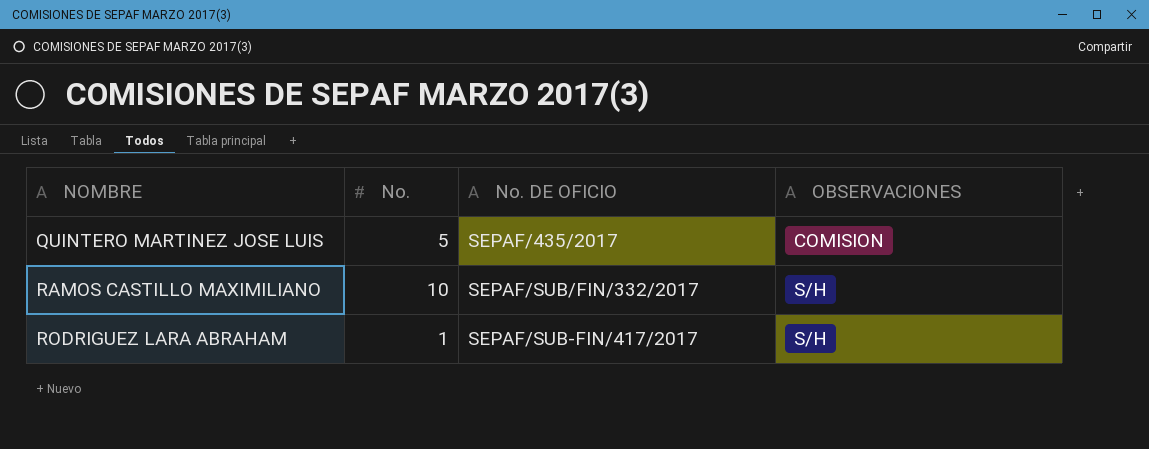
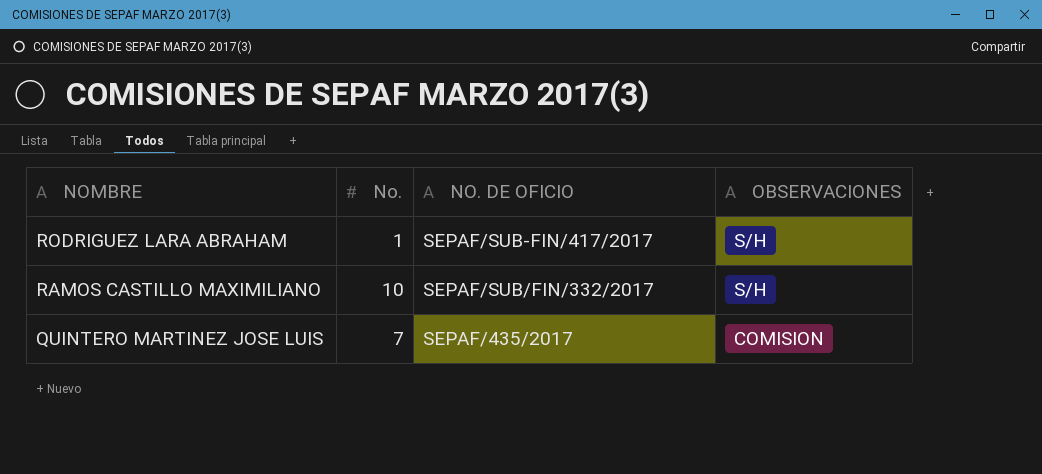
row order: NOMBRE ascending -> NOMBRE descending
column name: No. DE OFICIO -> NO. DE OFICIO
QUINTERO MARTINEZ JOSE LUIS | No.: 5 -> 7

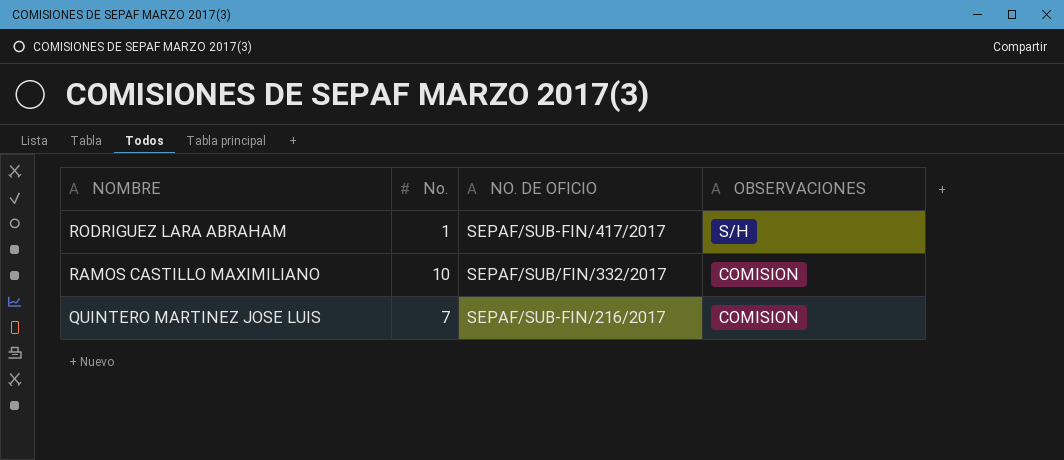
RAMOS CASTILLO MAXIMILIANO | OBSERVACIONES: S/H -> COMISION
QUINTERO MARTINEZ JOSE LUIS | NO. DE OFICIO: SEPAF/435/2017 -> SEPAF/SUB-FIN/216/2017

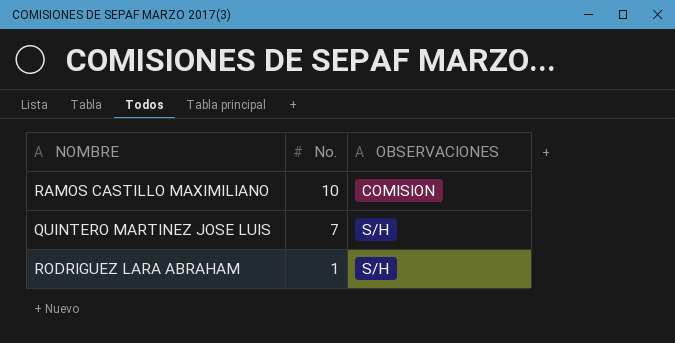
row order: NOMBRE descending -> No. descending
column NO. DE OFICIO | position: 3 -> none
QUINTERO MARTINEZ JOSE LUIS | OBSERVACIONES: COMISION -> S/H

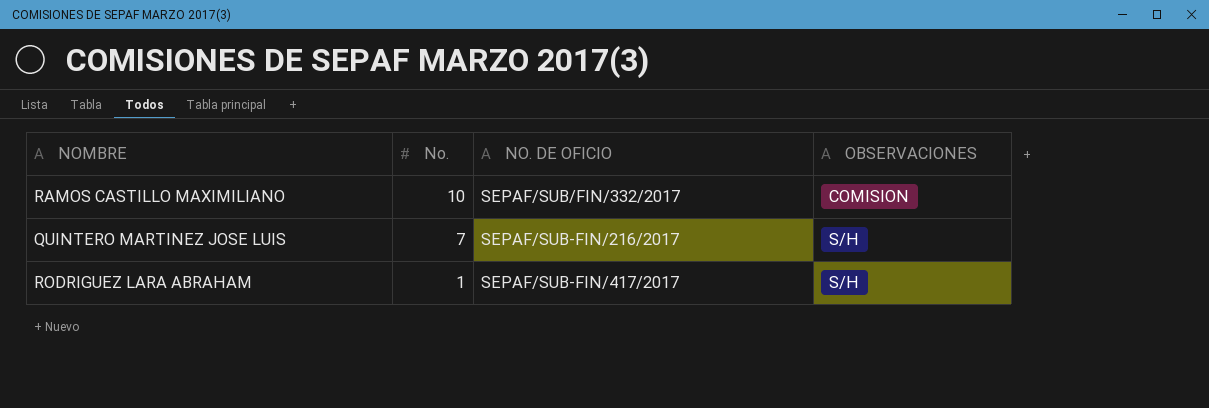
column NO. DE OFICIO | position: none -> 3

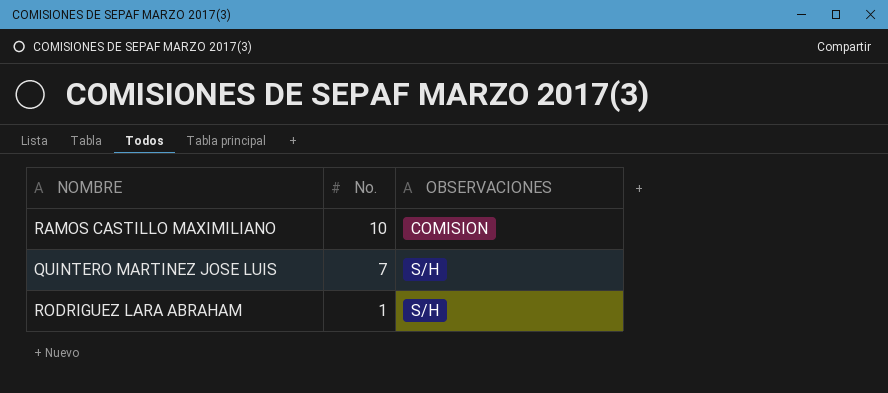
column NO. DE OFICIO | position: 3 -> none

